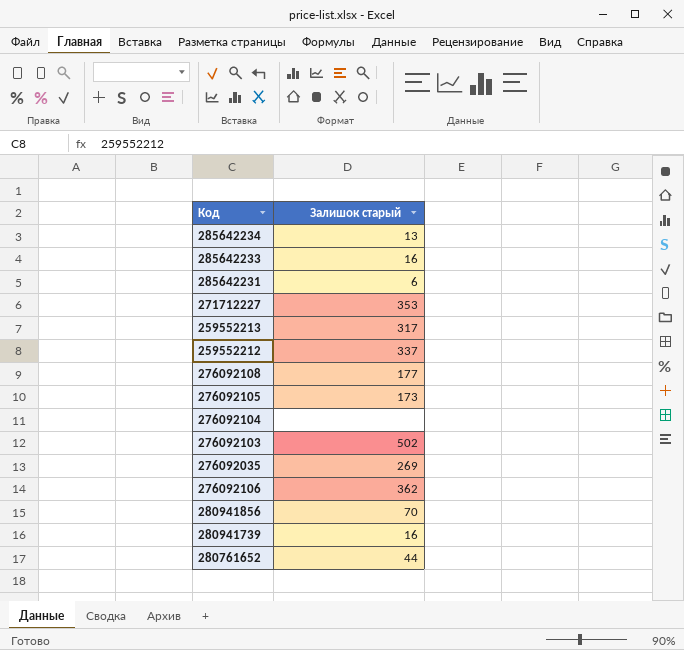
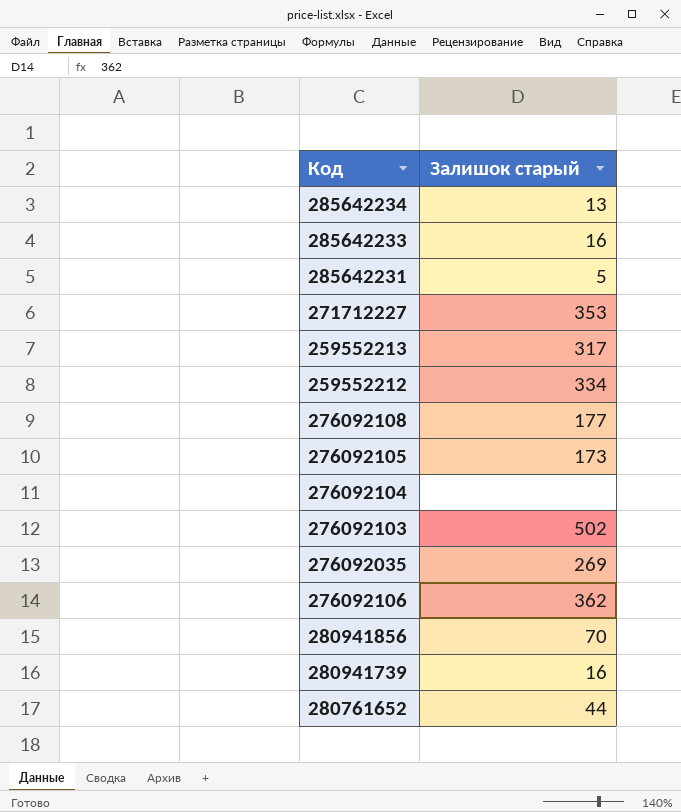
285642231 | Залишок старый: 6 -> 5
259552212 | Залишок старый: 337 -> 334

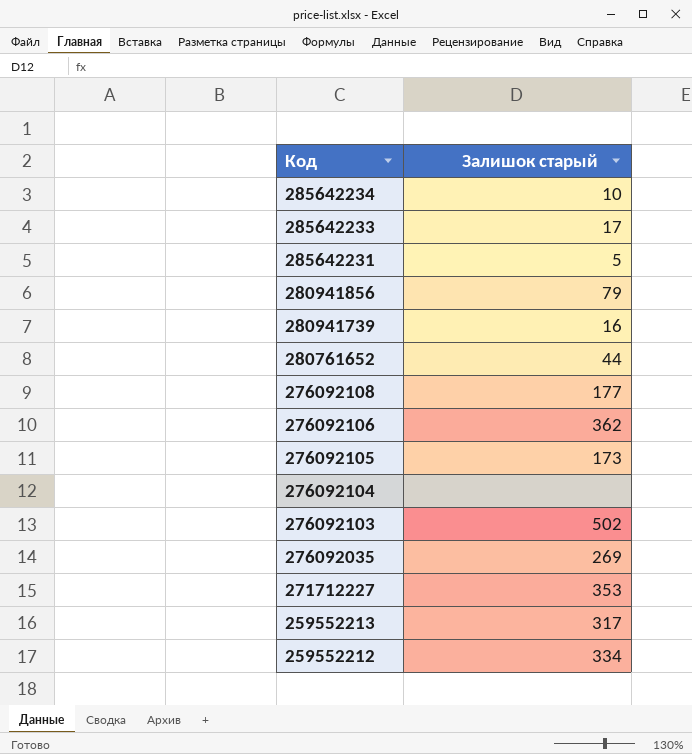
row order: none -> Код descending
285642234 | Залишок старый: 13 -> 10
285642233 | Залишок старый: 16 -> 17
280941856 | Залишок старый: 70 -> 79

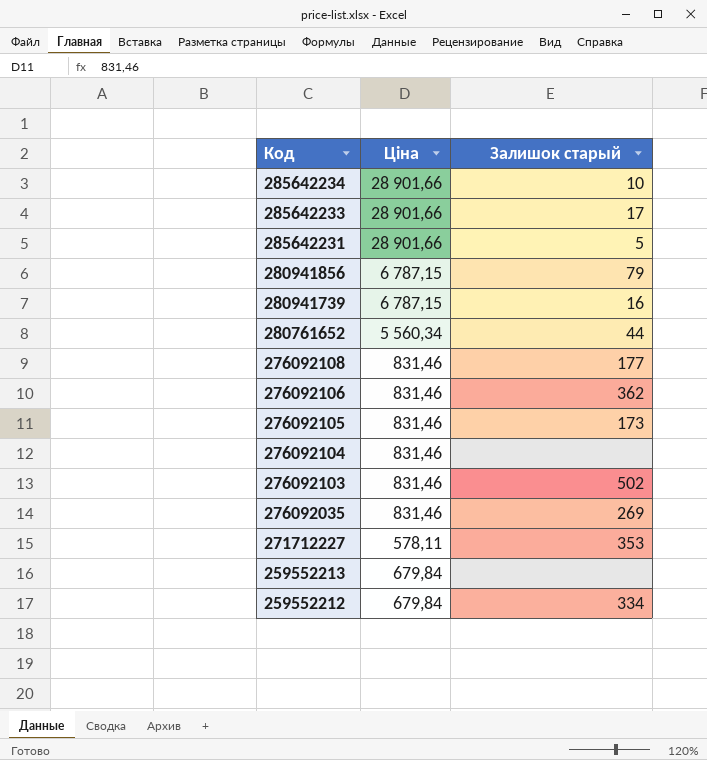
column Ціна | position: none -> 2
259552213 | Залишок старый: 317 -> none

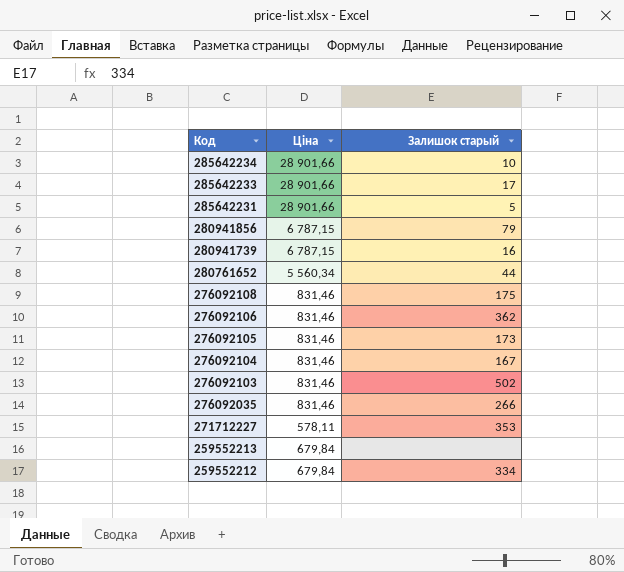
276092108 | Залишок старый: 177 -> 175
276092104 | Залишок старый: none -> 167
276092035 | Залишок старый: 269 -> 266

